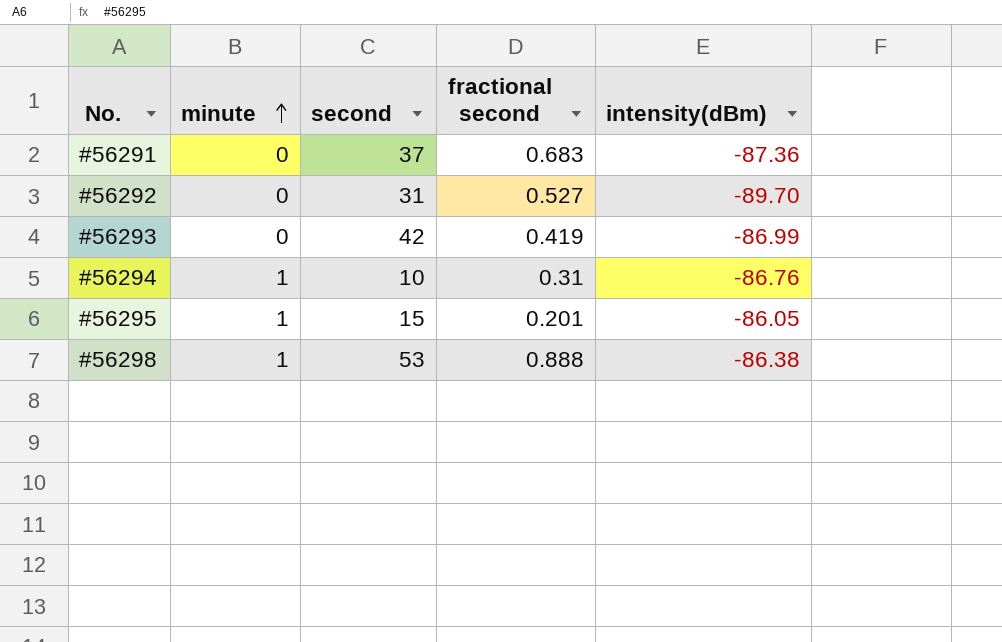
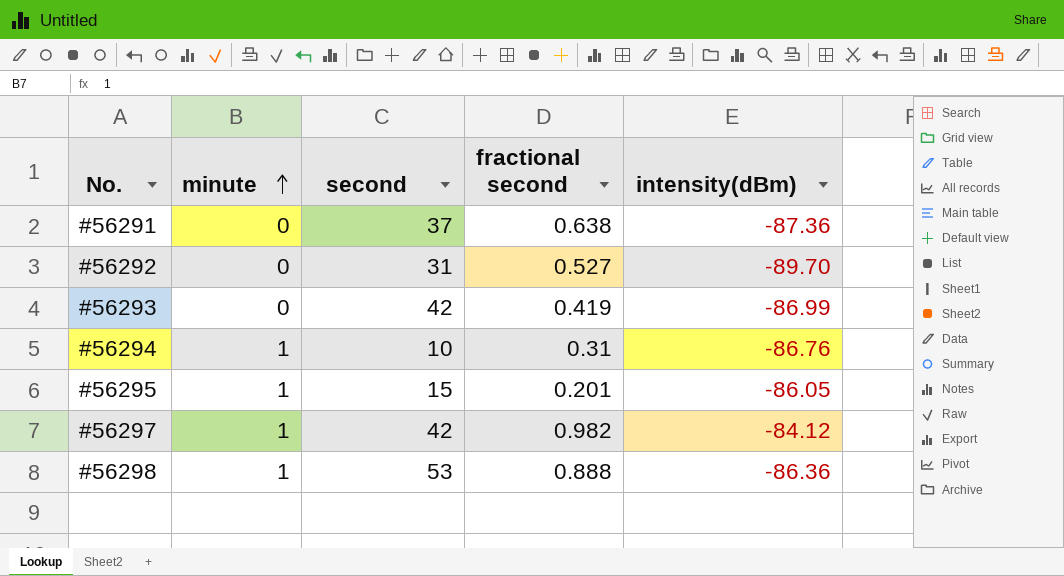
#56291 | fractional second: 0.683 -> 0.638
row #56297: none -> 1 | 42 | 0.982 | -84.12
#56298 | intensity(dBm): -86.38 -> -86.36

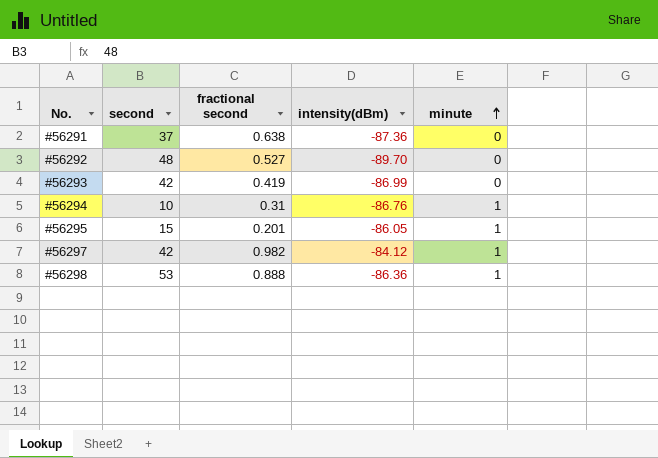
column minute | position: 2 -> 5
#56292 | second: 31 -> 48

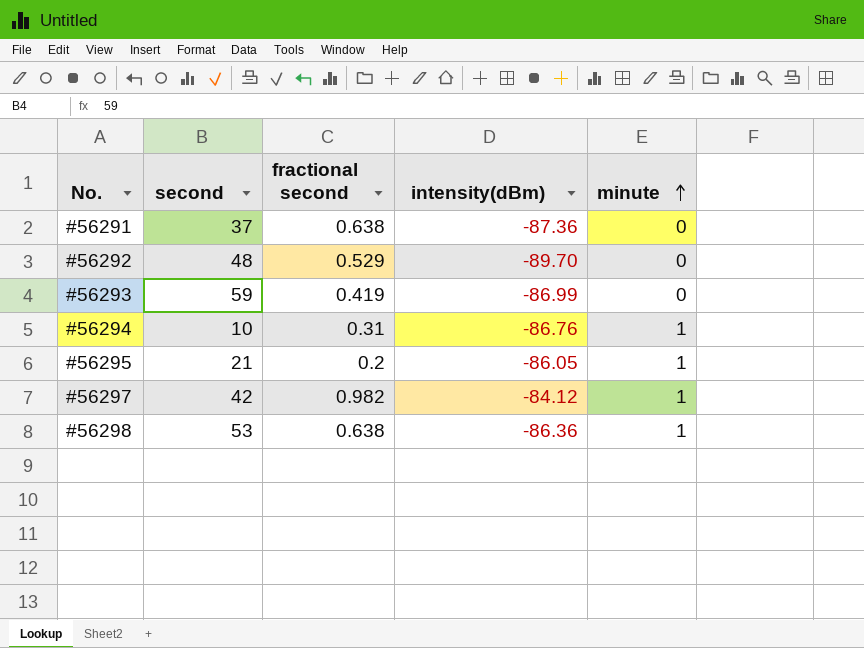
#56292 | fractional second: 0.527 -> 0.529
#56293 | second: 42 -> 59
#56295 | second: 15 -> 21
#56295 | fractional second: 0.201 -> 0.2
#56298 | fractional second: 0.888 -> 0.638

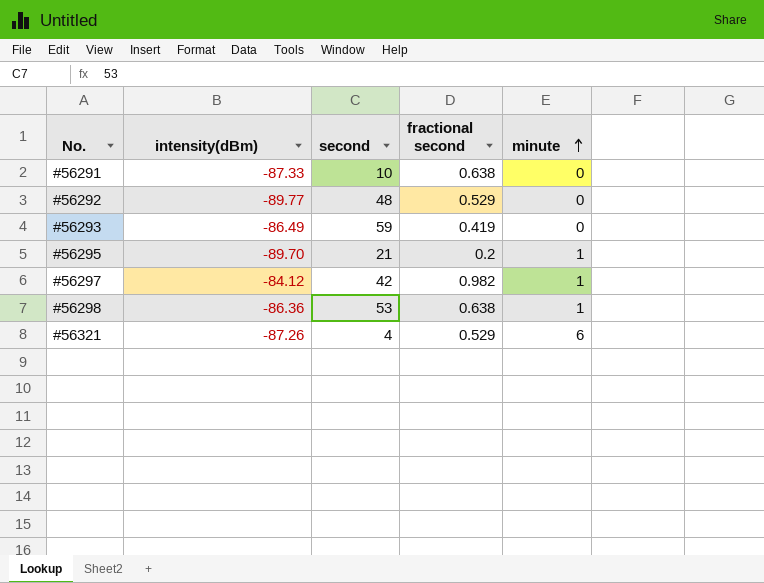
column intensity(dBm) | position: 4 -> 2
row #56294: 10 | 0.31 | -86.76 | 1 -> none
#56291 | intensity(dBm): -87.36 -> -87.33
#56291 | second: 37 -> 10
#56292 | intensity(dBm): -89.70 -> -89.77
#56293 | intensity(dBm): -86.99 -> -86.49
#56295 | intensity(dBm): -86.05 -> -89.70
row #56321: none -> -87.26 | 4 | 0.529 | 6

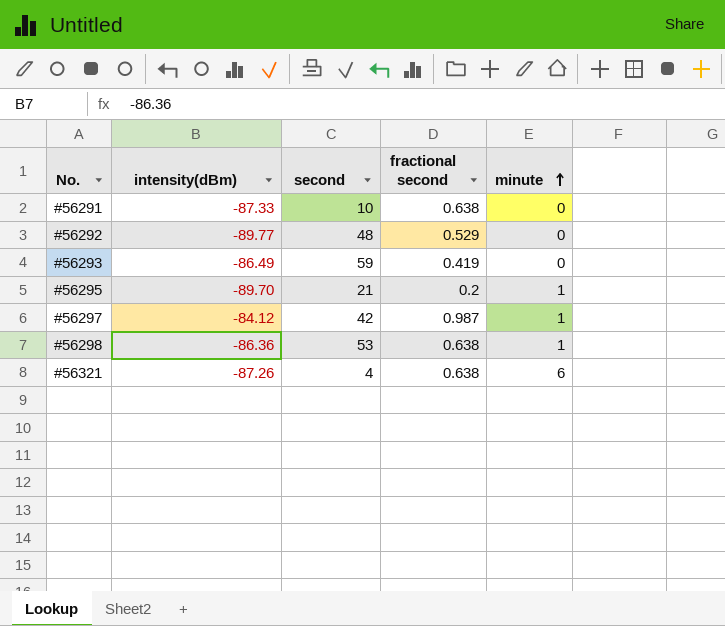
#56297 | fractional second: 0.982 -> 0.987
#56321 | fractional second: 0.529 -> 0.638

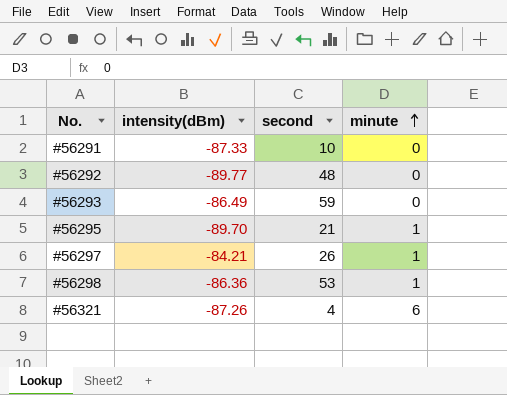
column fractional second | position: 4 -> none
#56297 | intensity(dBm): -84.12 -> -84.21
#56297 | second: 42 -> 26

